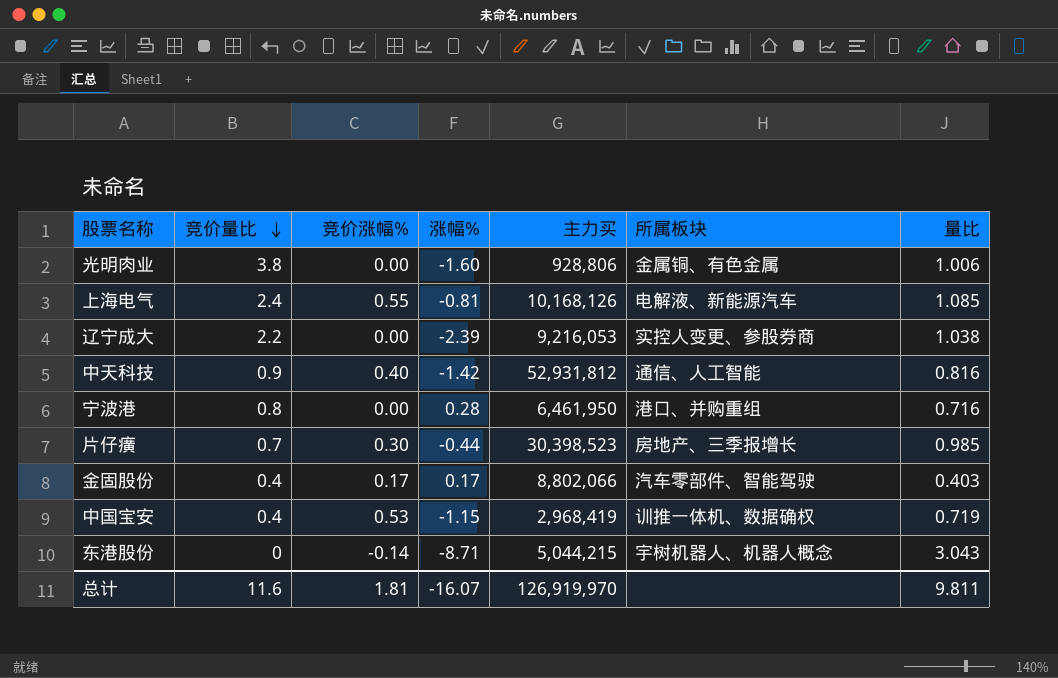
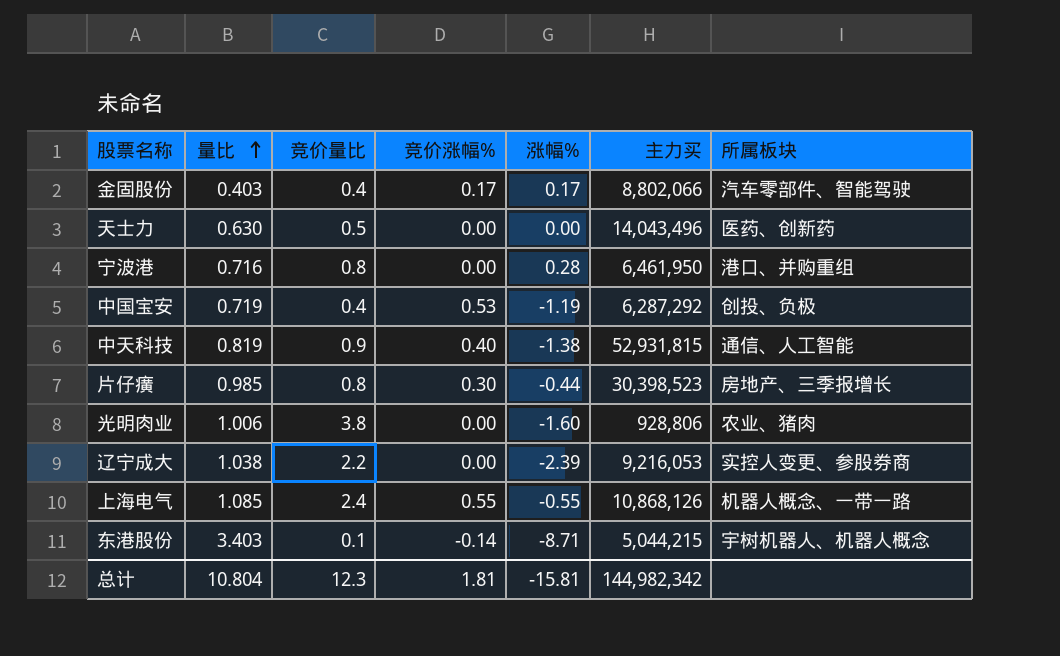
row order: 竞价量比 descending -> 量比 ascending
column 量比 | position: 7 -> 2
row 天士力: none -> 0.630 | 0.5 | 0.00 | 0.00 | 14,043,496 | 医药、创新药
中国宝安 | 涨幅%: -1.15 -> -1.19
中国宝安 | 主力买: 2,968,419 -> 6,287,292
中国宝安 | 所属板块: 训推一体机、数据确权 -> 创投、负极
中天科技 | 量比: 0.816 -> 0.819
中天科技 | 涨幅%: -1.42 -> -1.38
中天科技 | 主力买: 52,931,812 -> 52,931,815
片仔癀 | 竞价量比: 0.7 -> 0.8
光明肉业 | 所属板块: 金属铜、有色金属 -> 农业、猪肉
上海电气 | 涨幅%: -0.81 -> -0.55
上海电气 | 主力买: 10,168,126 -> 10,868,126
上海电气 | 所属板块: 电解液、新能源汽车 -> 机器人概念、一带一路
东港股份 | 量比: 3.043 -> 3.403
东港股份 | 竞价量比: 0 -> 0.1
总计 | 量比: 9.811 -> 10.804
总计 | 竞价量比: 11.6 -> 12.3
总计 | 涨幅%: -16.07 -> -15.81
总计 | 主力买: 126,919,970 -> 144,982,342

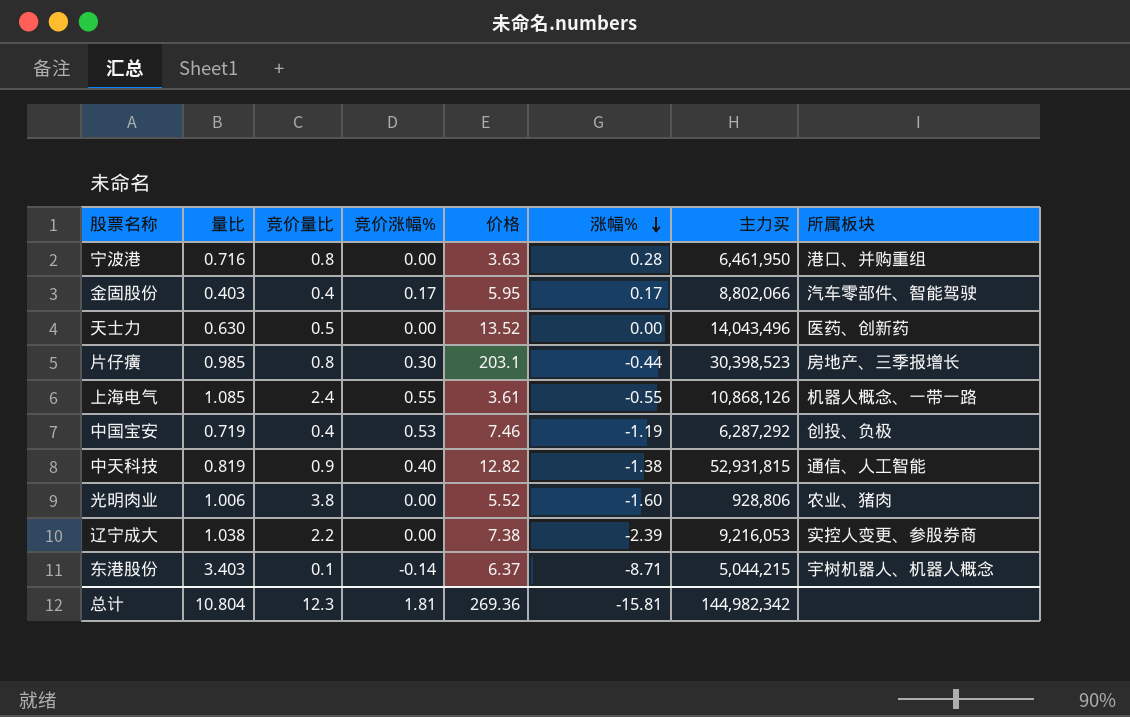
row order: 量比 ascending -> 涨幅% descending
column 价格 | position: none -> 5

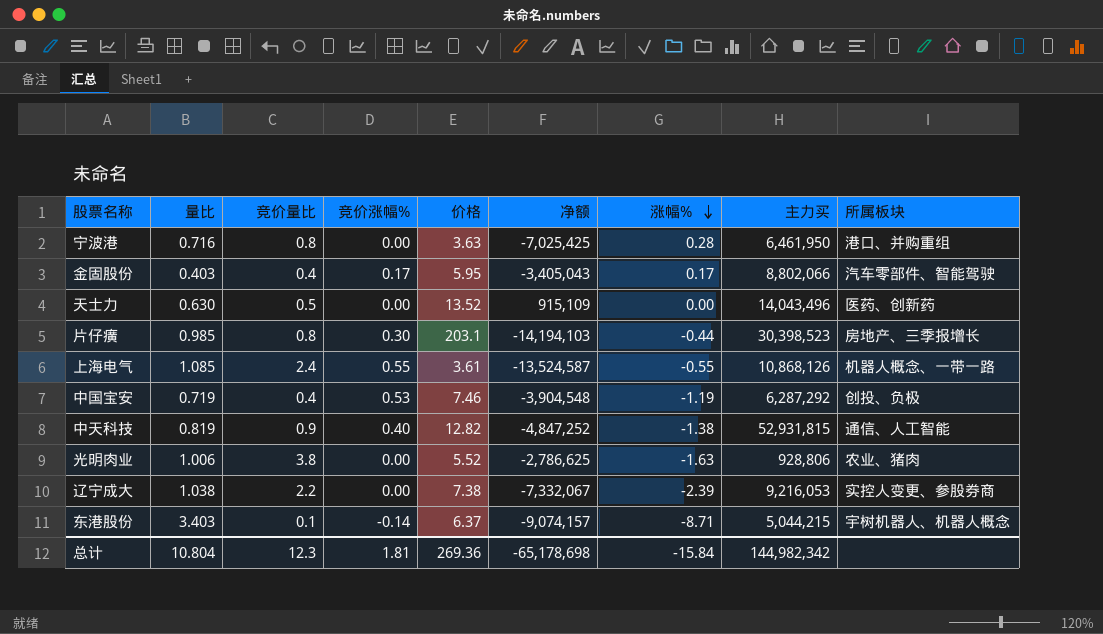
column 净额 | position: none -> 6
光明肉业 | 涨幅%: -1.60 -> -1.63
总计 | 涨幅%: -15.81 -> -15.84

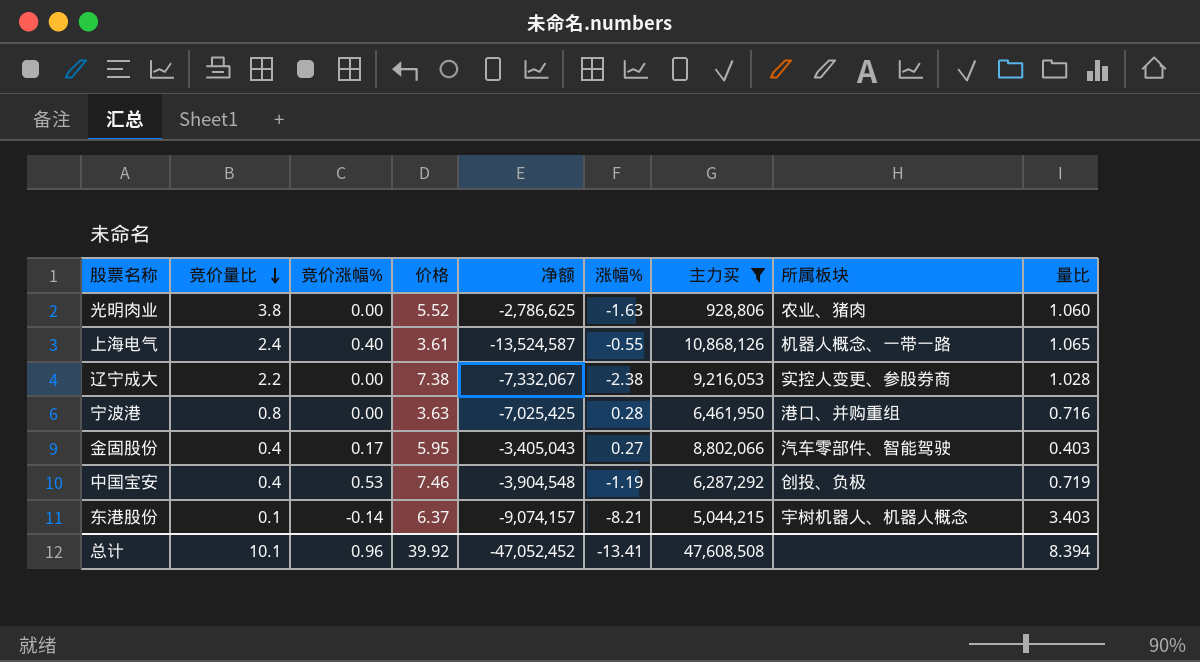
filter: none -> 主力买 <= 10,868,126
row order: 涨幅% descending -> 竞价量比 descending
column 量比 | position: 2 -> 9
光明肉业 | 量比: 1.006 -> 1.060
上海电气 | 竞价涨幅%: 0.55 -> 0.40
上海电气 | 量比: 1.085 -> 1.065
辽宁成大 | 涨幅%: -2.39 -> -2.38
辽宁成大 | 量比: 1.038 -> 1.028
金固股份 | 涨幅%: 0.17 -> 0.27
东港股份 | 涨幅%: -8.71 -> -8.21
总计 | 竞价量比: 12.3 -> 10.1
总计 | 竞价涨幅%: 1.81 -> 0.96
总计 | 价格: 269.36 -> 39.92
总计 | 净额: -65,178,698 -> -47,052,452
总计 | 涨幅%: -15.84 -> -13.41
总计 | 主力买: 144,982,342 -> 47,608,508
总计 | 量比: 10.804 -> 8.394

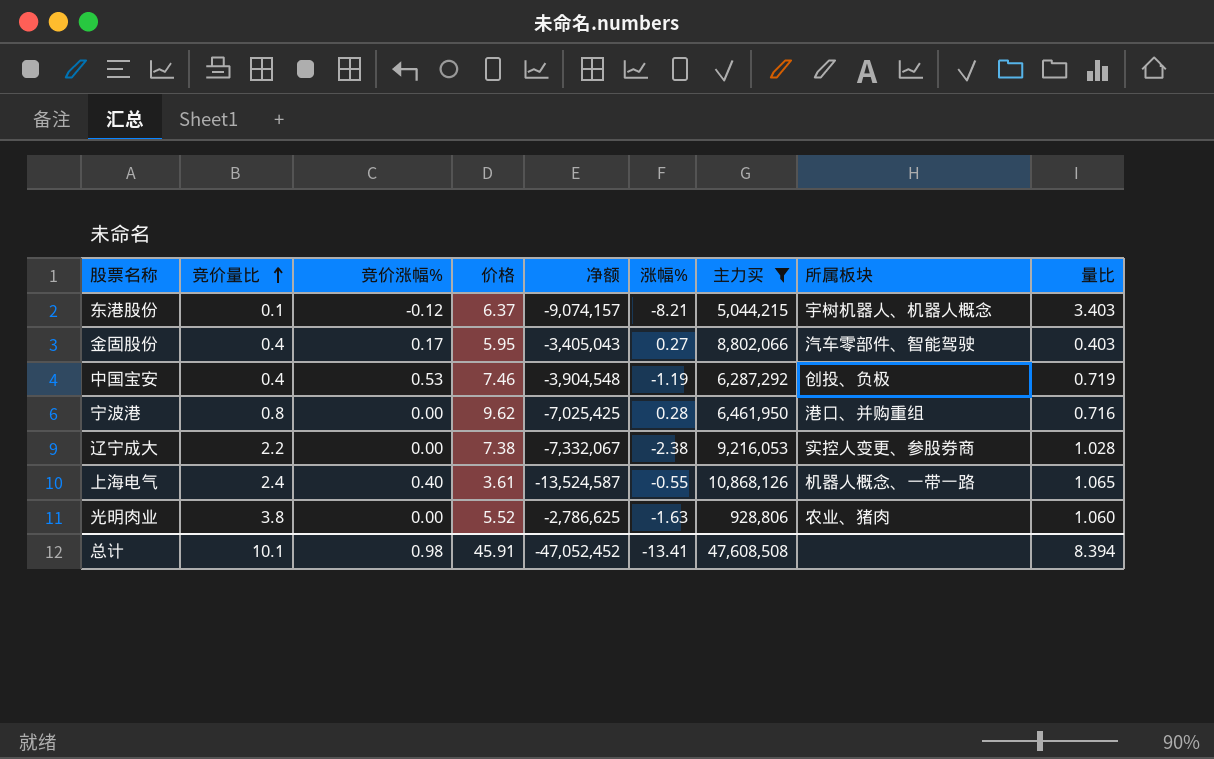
row order: 竞价量比 descending -> 竞价量比 ascending
东港股份 | 竞价涨幅%: -0.14 -> -0.12
宁波港 | 价格: 3.63 -> 9.62
总计 | 竞价涨幅%: 0.96 -> 0.98
总计 | 价格: 39.92 -> 45.91

